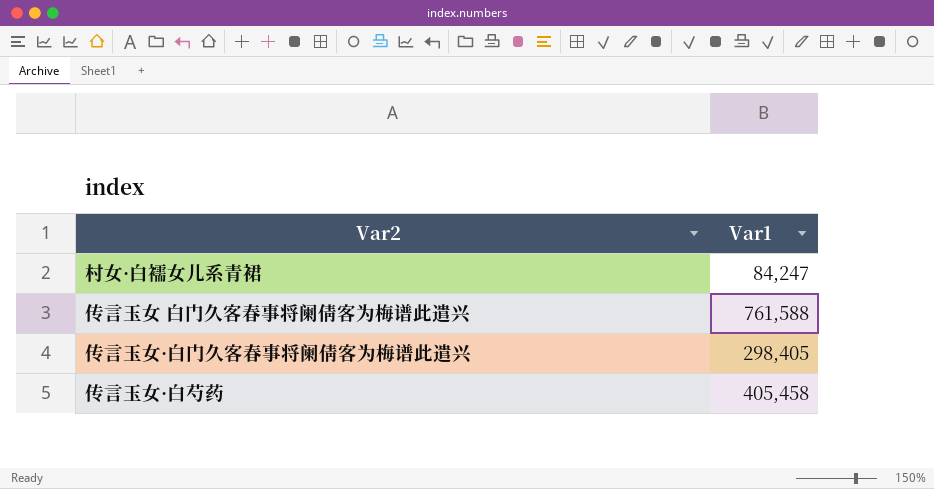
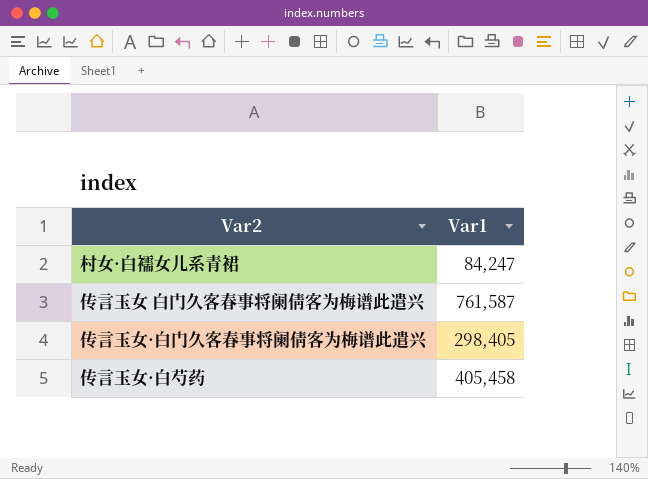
传言玉女 白门久客春事将阑倩客为梅谱此遣兴 | Var1: 761,588 -> 761,587

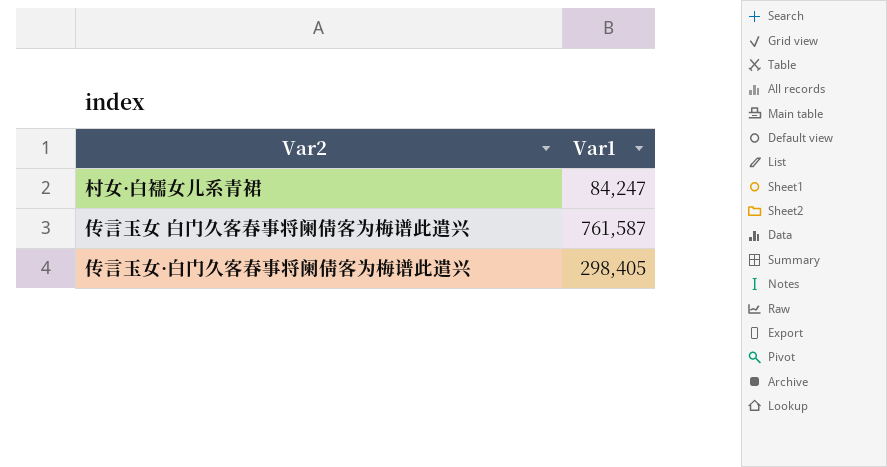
row 传言玉女·白芍药: 405,458 -> none

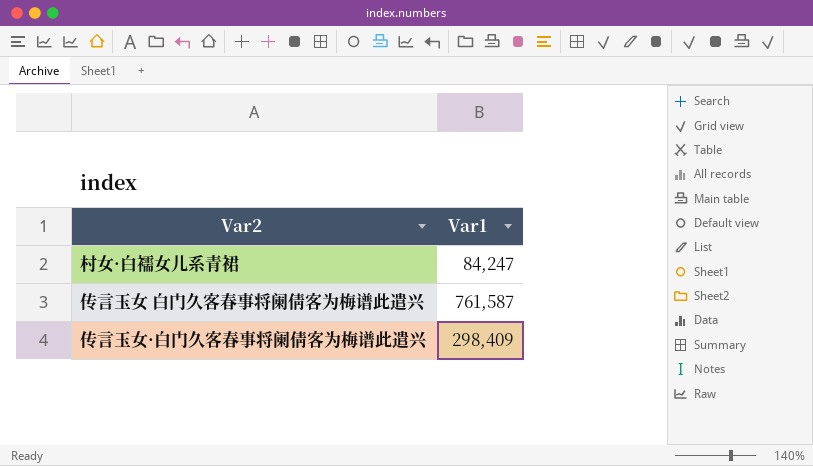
传言玉女·白门久客春事将阑倩客为梅谱此遣兴 | Var1: 298,405 -> 298,409

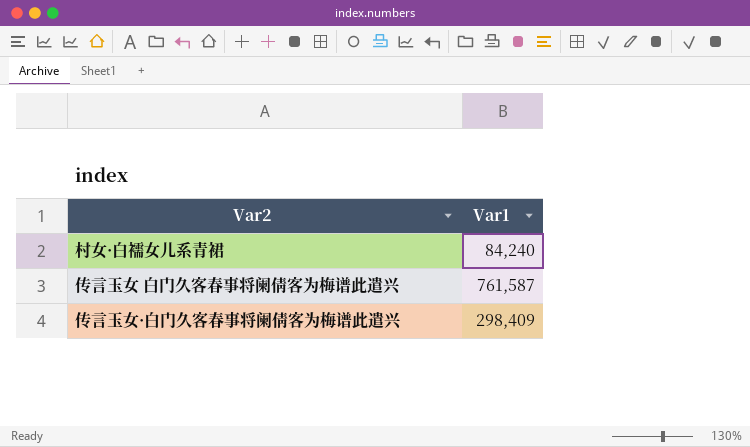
村女·白襦女儿系青裙 | Var1: 84,247 -> 84,240

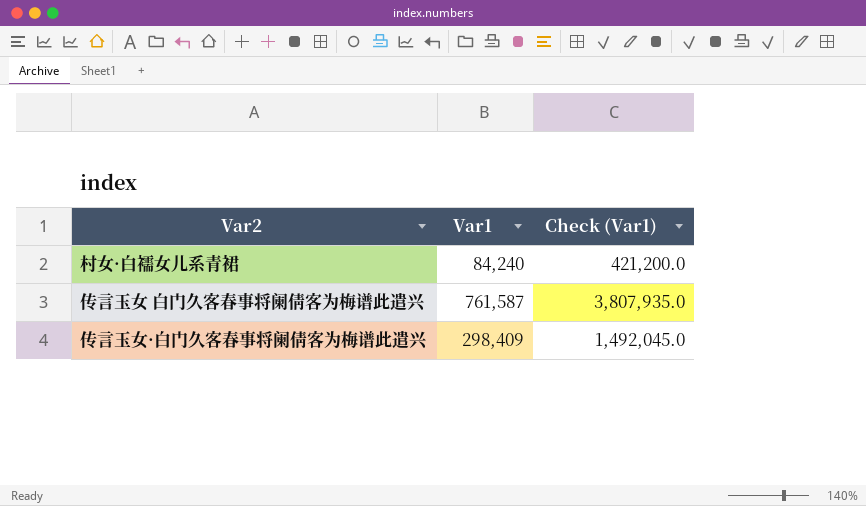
column Check (Var1) | formula: none -> [Var1] * 5

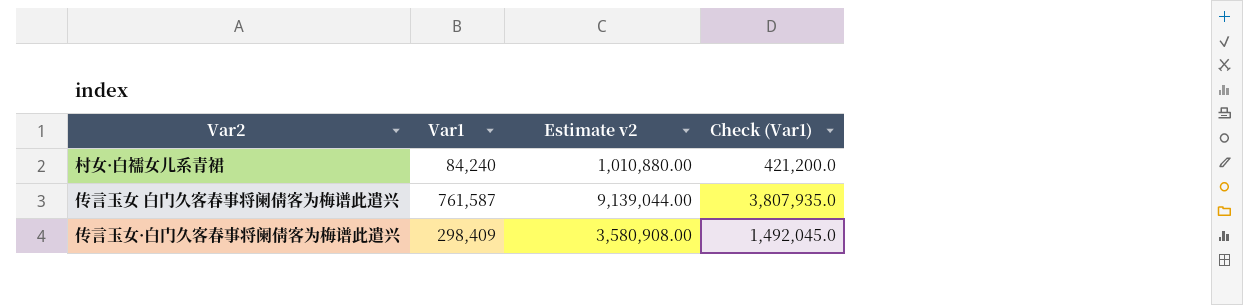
column Estimate v2 | formula: none -> [Var1] * 12

